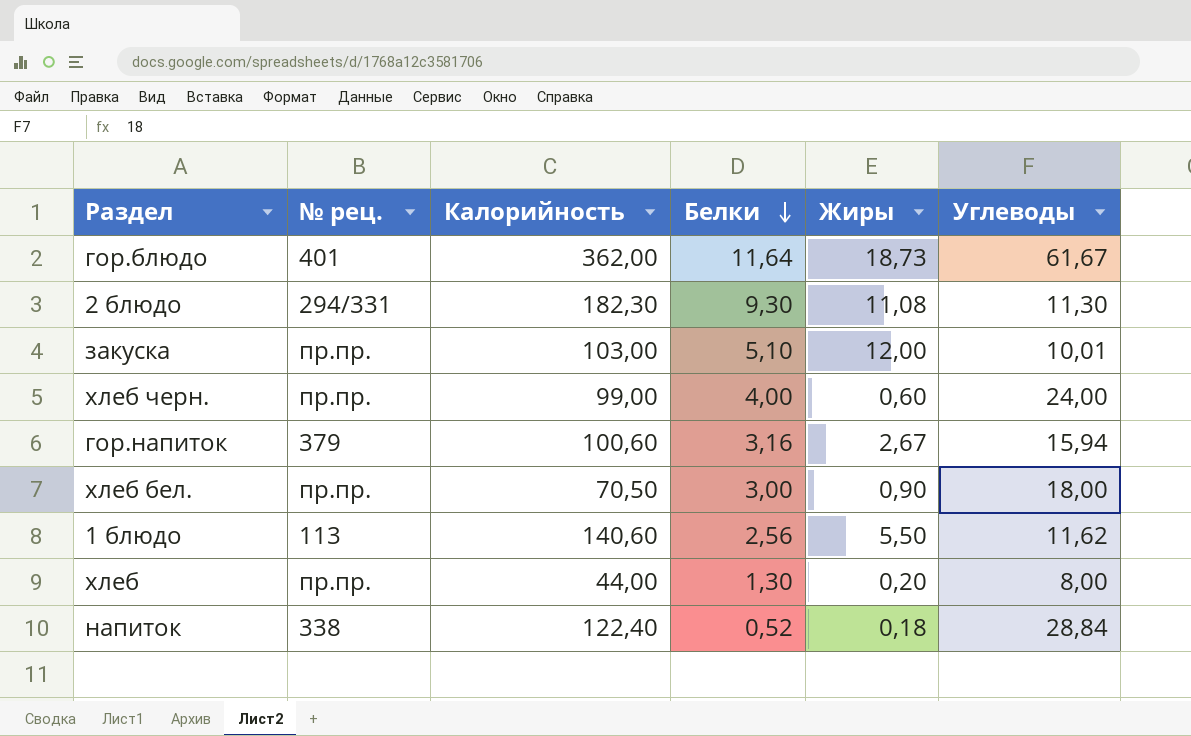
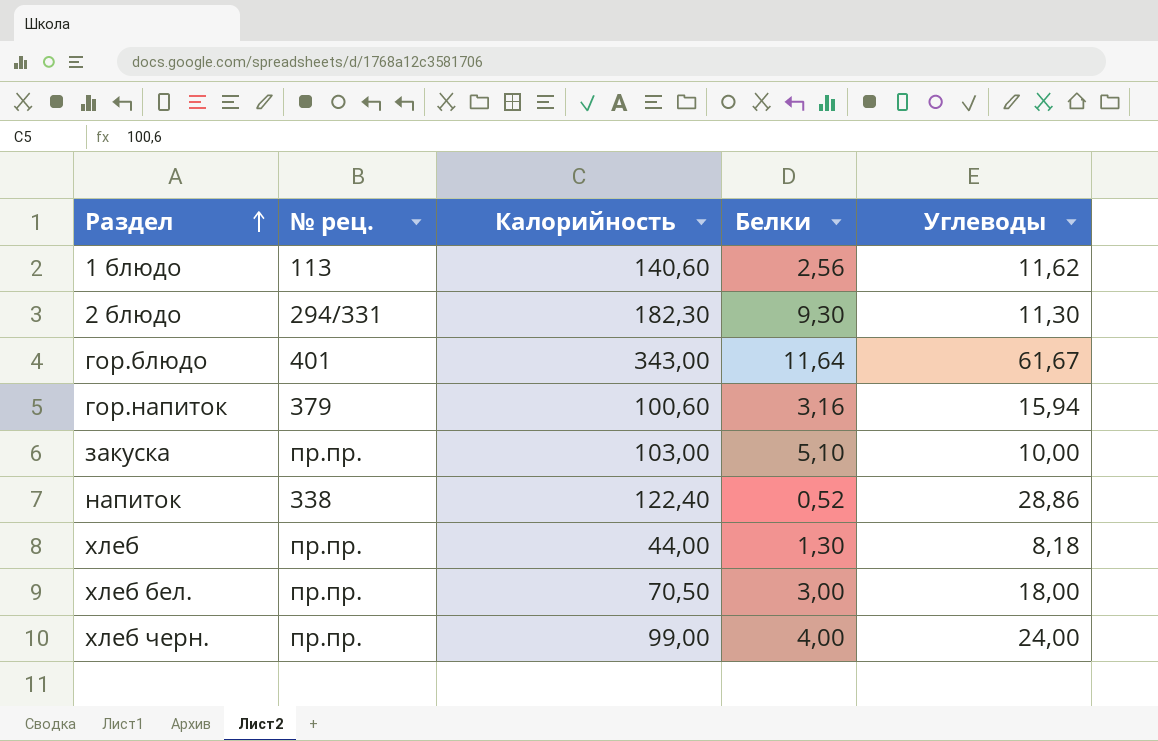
row order: Белки descending -> Раздел ascending
column Жиры | position: 5 -> none
гор.блюдо | Калорийность: 362,00 -> 343,00
закуска | Углеводы: 10,01 -> 10,00
напиток | Углеводы: 28,84 -> 28,86
хлеб | Углеводы: 8,00 -> 8,18

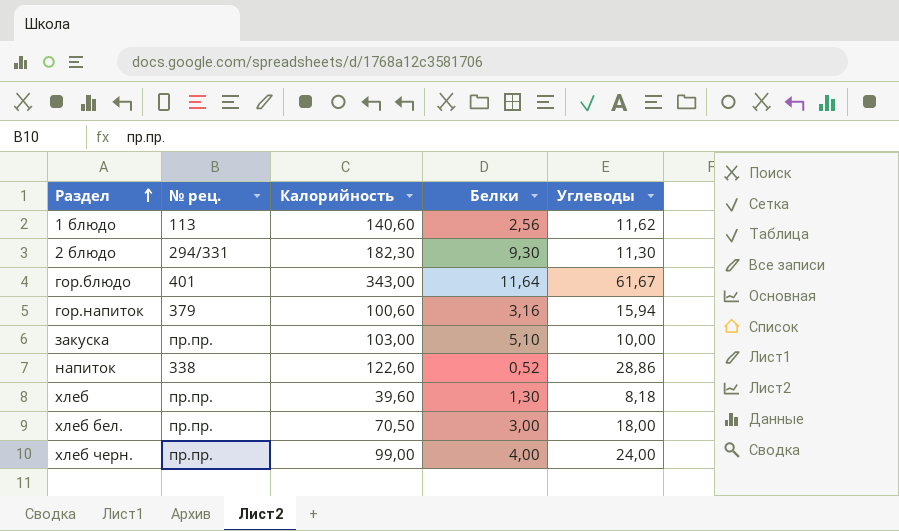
напиток | Калорийность: 122,40 -> 122,60
хлеб | Калорийность: 44,00 -> 39,60

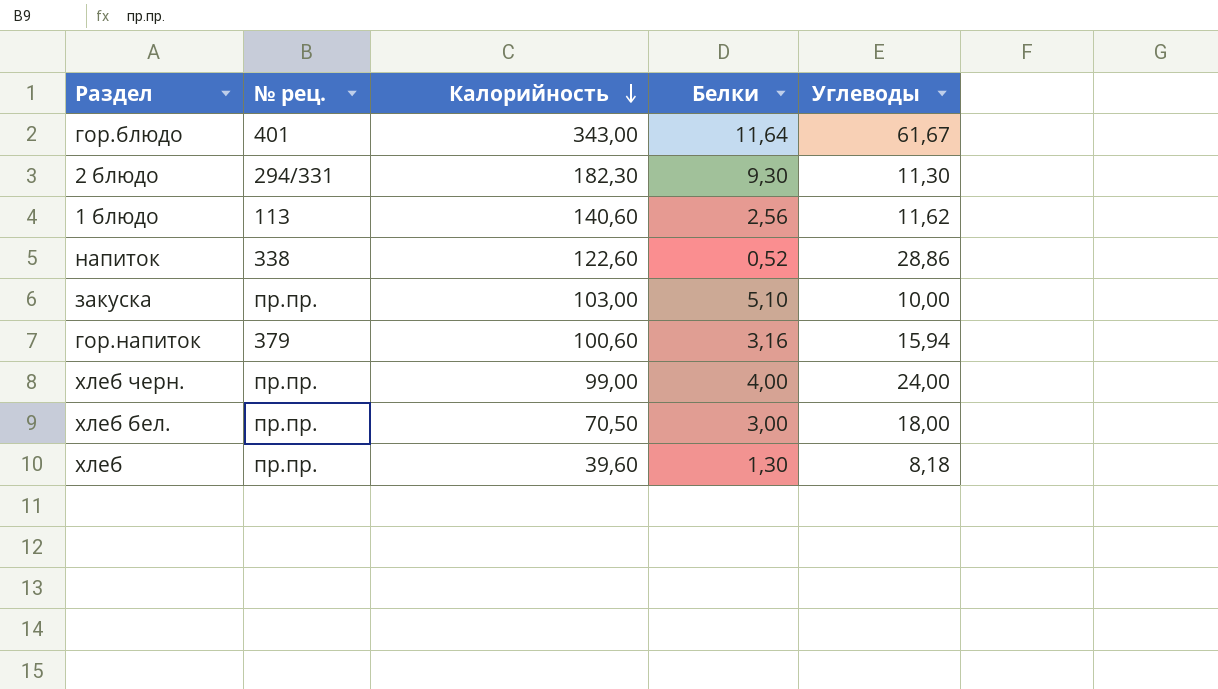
row order: Раздел ascending -> Калорийность descending

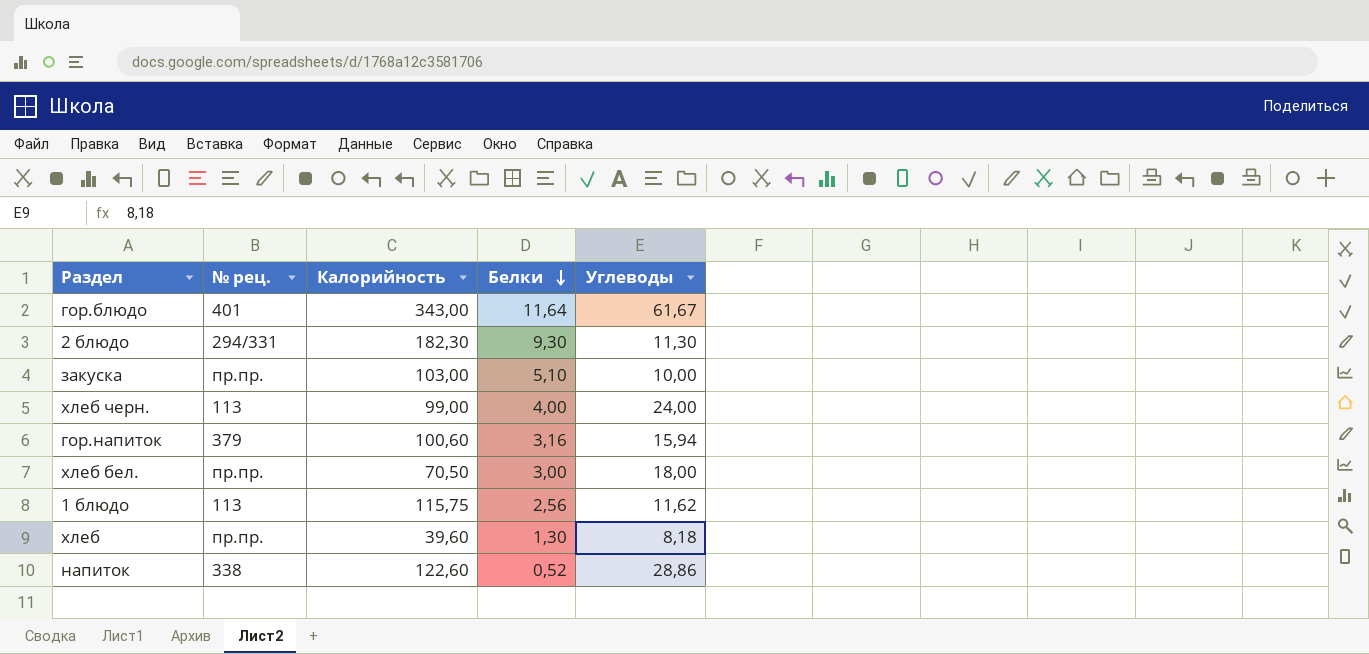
row order: Калорийность descending -> Белки descending
хлеб черн. | № рец.: пр.пр. -> 113
1 блюдо | Калорийность: 140,60 -> 115,75

